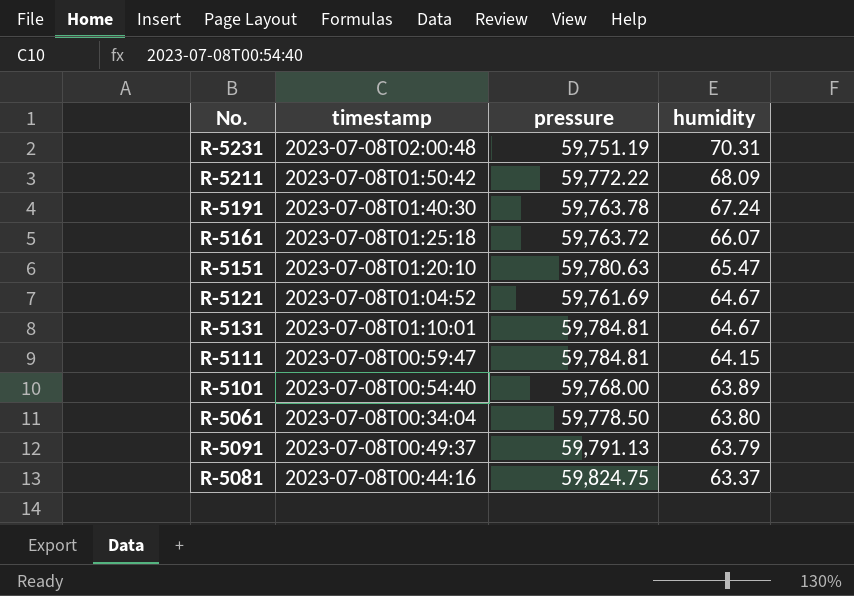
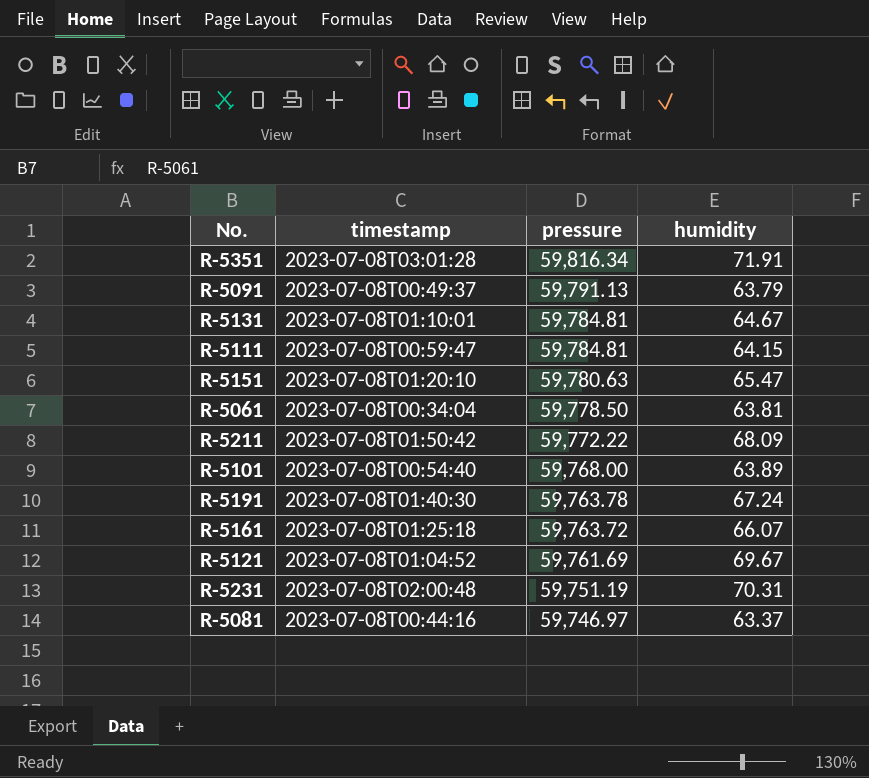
row order: humidity descending -> pressure descending
row R-5351: none -> 2023-07-08T03:01:28 | 59,816.34 | 71.91
R-5061 | humidity: 63.80 -> 63.81
R-5121 | humidity: 64.67 -> 69.67
R-5081 | pressure: 59,824.75 -> 59,746.97

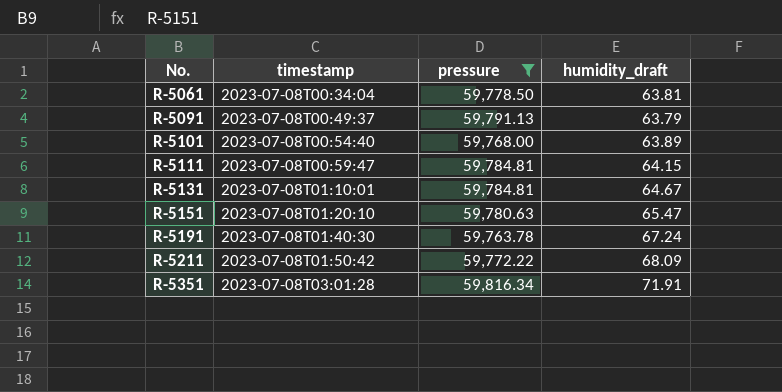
filter: none -> pressure >= 59,763.78
row order: pressure descending -> No. ascending
column name: humidity -> humidity_draft

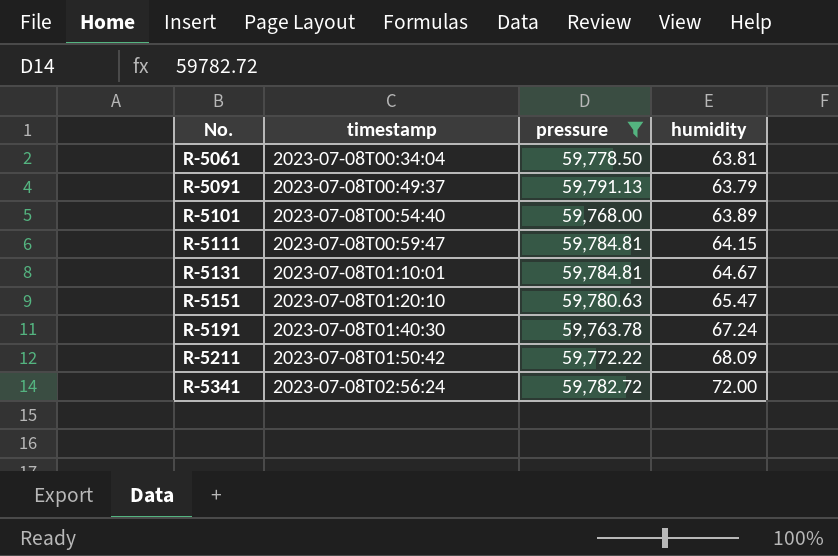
column name: humidity_draft -> humidity
row R-5351: 2023-07-08T03:01:28 | 59,816.34 | 71.91 -> none
row R-5341: none -> 2023-07-08T02:56:24 | 59,782.72 | 72.00

